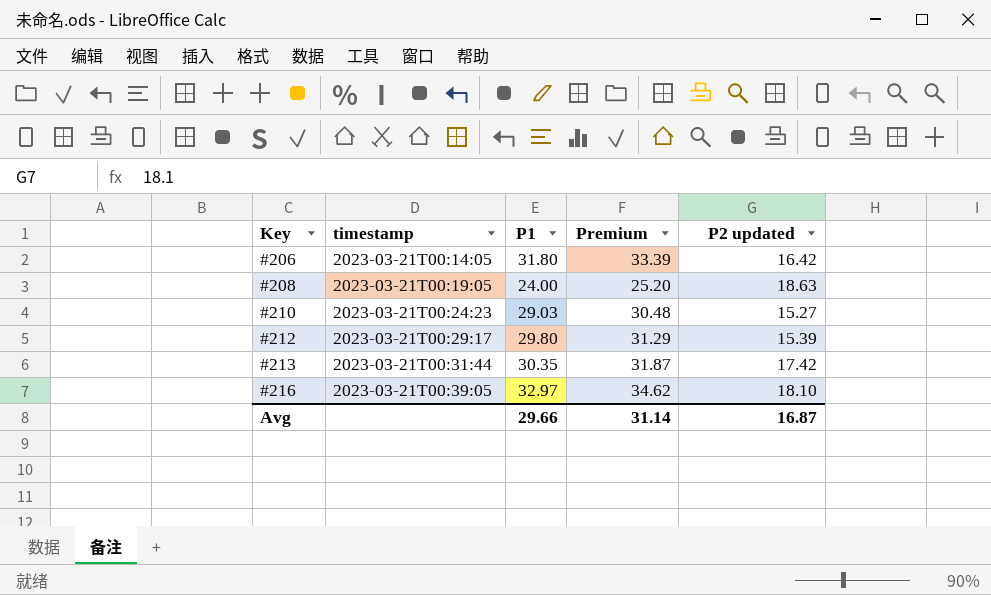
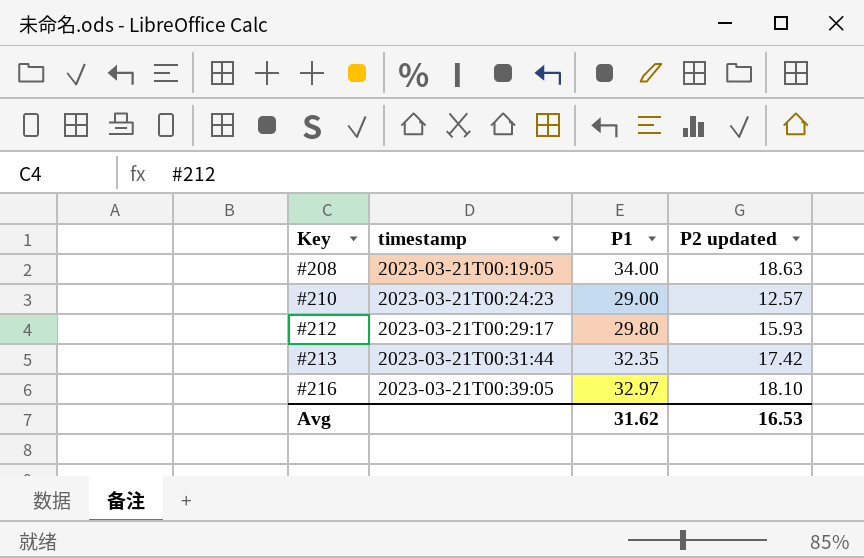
column Premium | formula: [P1] * 1.05 -> none
row #206: 2023-03-21T00:14:05 | 31.80 | 33.39 | 16.42 -> none
#208 | P1: 24.00 -> 34.00
#210 | P1: 29.03 -> 29.00
#210 | P2 updated: 15.27 -> 12.57
#212 | P2 updated: 15.39 -> 15.93
#213 | P1: 30.35 -> 32.35
Avg | P1: 29.66 -> 31.62
Avg | P2 updated: 16.87 -> 16.53

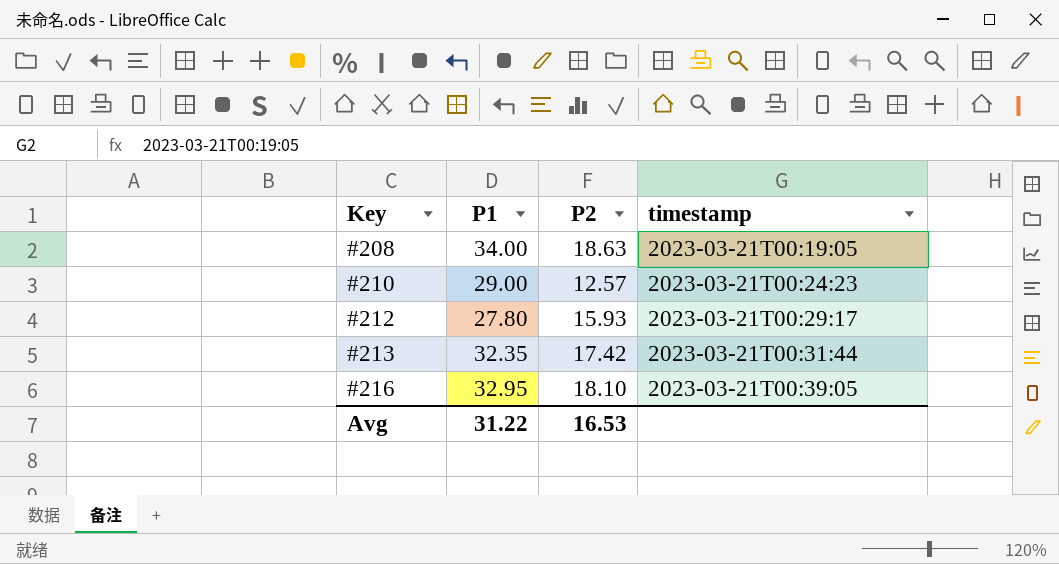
column name: P2 updated -> P2
column timestamp | position: 2 -> 4
#212 | P1: 29.80 -> 27.80
#216 | P1: 32.97 -> 32.95
Avg | P1: 31.62 -> 31.22

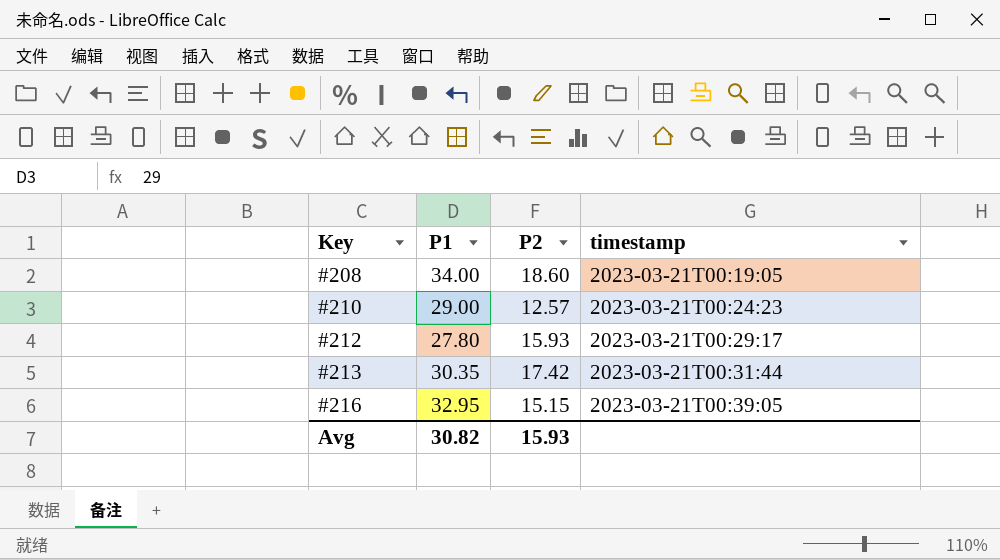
#208 | P2: 18.63 -> 18.60
#213 | P1: 32.35 -> 30.35
#216 | P2: 18.10 -> 15.15
Avg | P1: 31.22 -> 30.82
Avg | P2: 16.53 -> 15.93

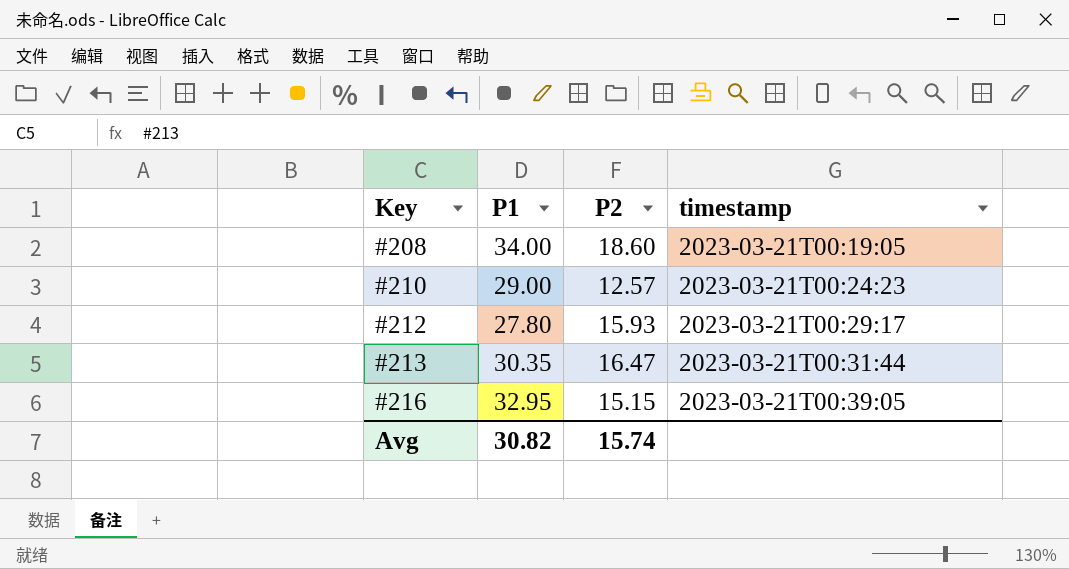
#213 | P2: 17.42 -> 16.47
Avg | P2: 15.93 -> 15.74

